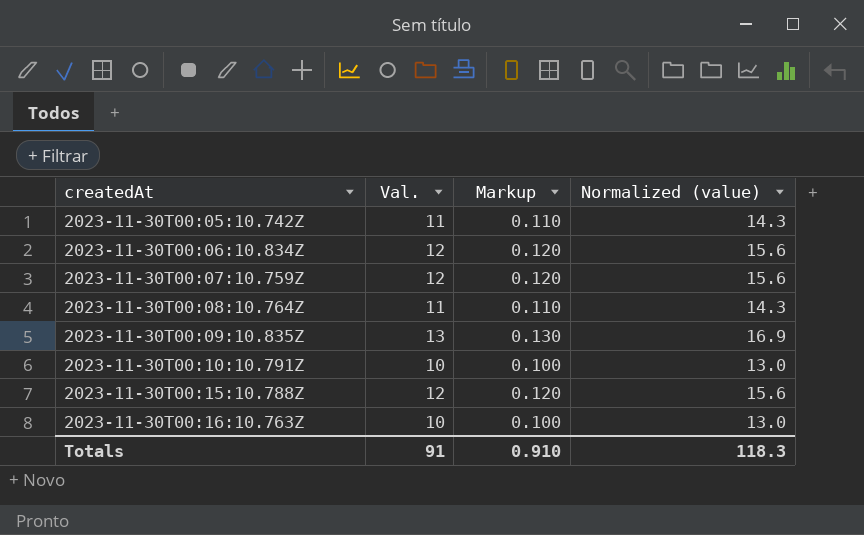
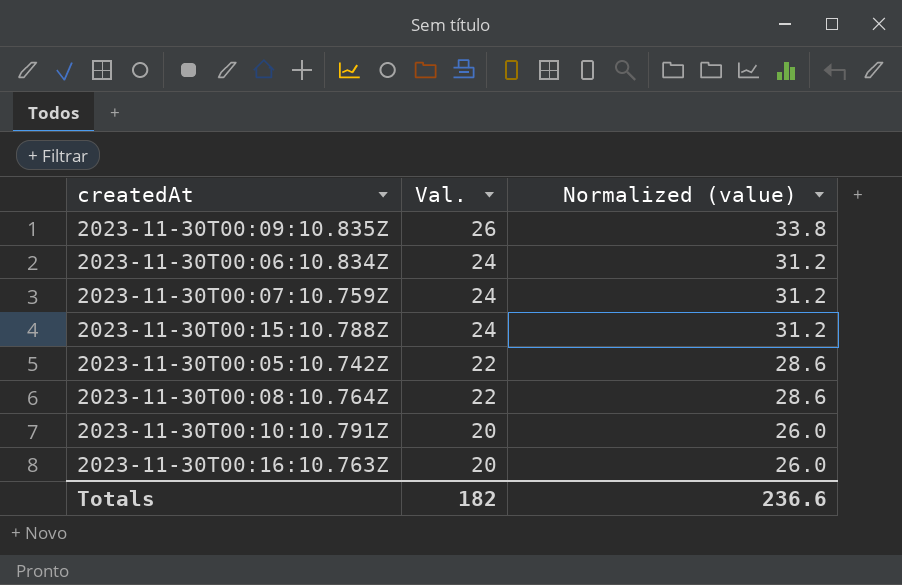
row order: createdAt ascending -> Val. descending
column Markup | formula: [Val.] * 0.01 -> none
2023-11-30T00:09:10.835Z | Val.: 13 -> 26
2023-11-30T00:09:10.835Z | Normalized (value): 16.9 -> 33.8
2023-11-30T00:06:10.834Z | Val.: 12 -> 24
2023-11-30T00:06:10.834Z | Normalized (value): 15.6 -> 31.2
2023-11-30T00:07:10.759Z | Val.: 12 -> 24
2023-11-30T00:07:10.759Z | Normalized (value): 15.6 -> 31.2
2023-11-30T00:15:10.788Z | Val.: 12 -> 24
2023-11-30T00:15:10.788Z | Normalized (value): 15.6 -> 31.2
2023-11-30T00:05:10.742Z | Val.: 11 -> 22
2023-11-30T00:05:10.742Z | Normalized (value): 14.3 -> 28.6
2023-11-30T00:08:10.764Z | Val.: 11 -> 22
2023-11-30T00:08:10.764Z | Normalized (value): 14.3 -> 28.6
2023-11-30T00:10:10.791Z | Val.: 10 -> 20
2023-11-30T00:10:10.791Z | Normalized (value): 13.0 -> 26.0
2023-11-30T00:16:10.763Z | Val.: 10 -> 20
2023-11-30T00:16:10.763Z | Normalized (value): 13.0 -> 26.0
Totals | Val.: 91 -> 182
Totals | Normalized (value): 118.3 -> 236.6

